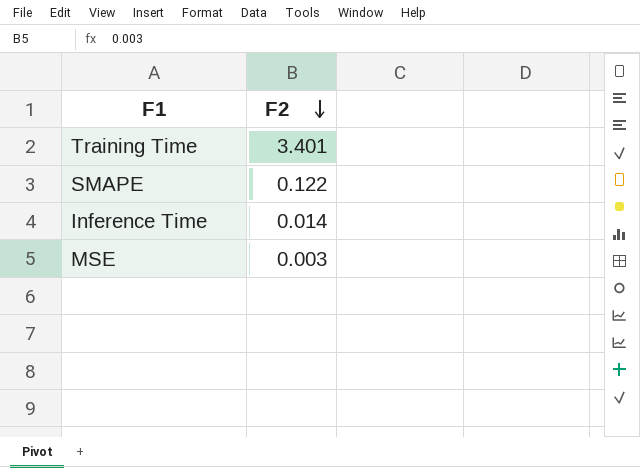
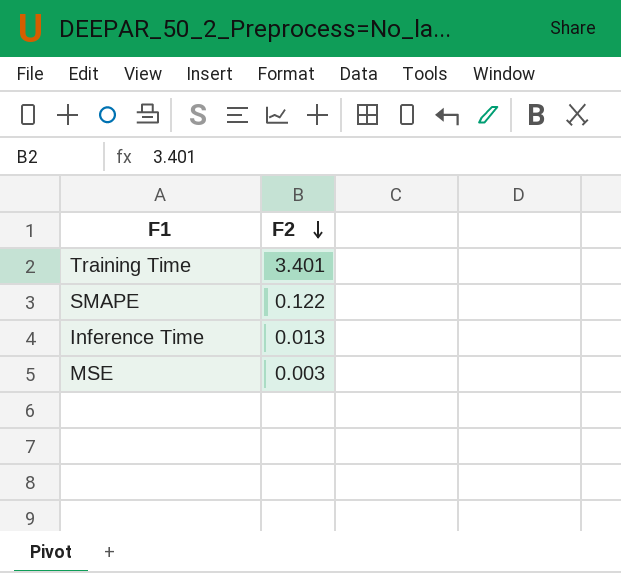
Inference Time | F2: 0.014 -> 0.013

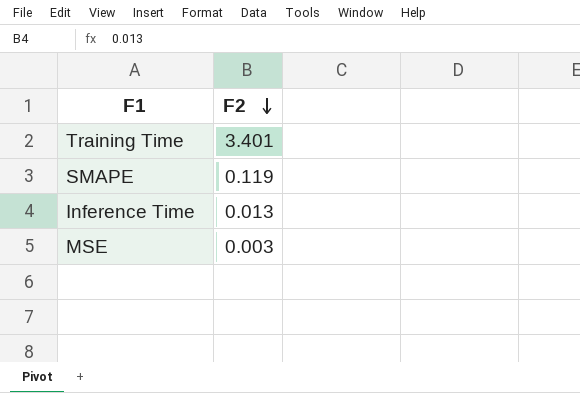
SMAPE | F2: 0.122 -> 0.119

